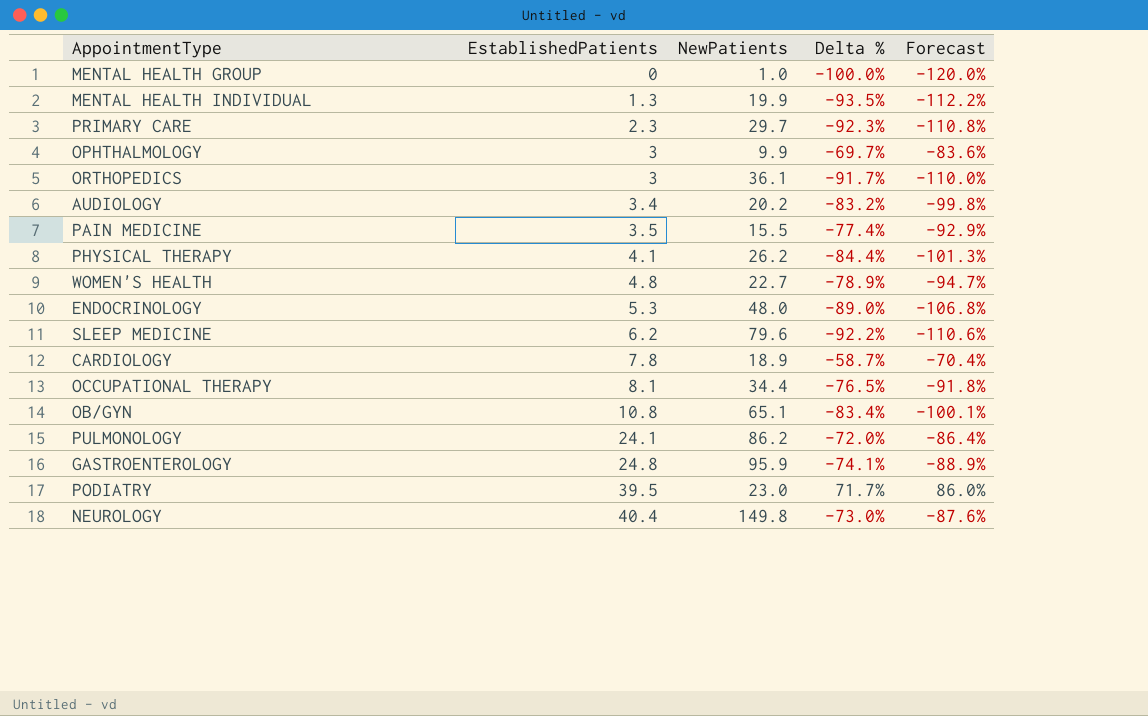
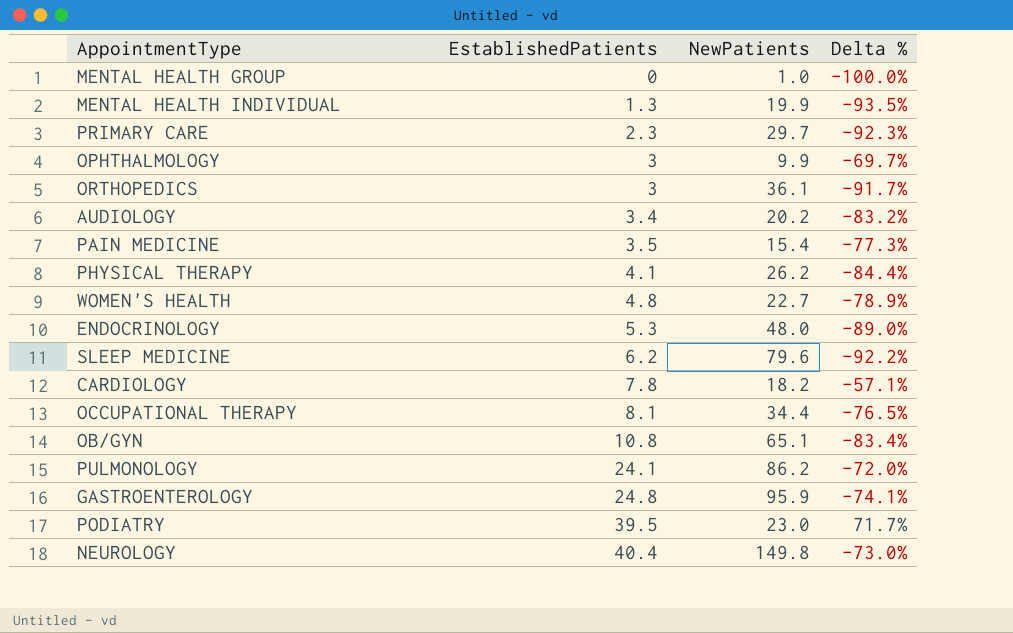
column Forecast | formula: [Delta %] * 1.2 -> none
PAIN MEDICINE | NewPatients: 15.5 -> 15.4
PAIN MEDICINE | Delta %: -77.4% -> -77.3%
CARDIOLOGY | NewPatients: 18.9 -> 18.2
CARDIOLOGY | Delta %: -58.7% -> -57.1%

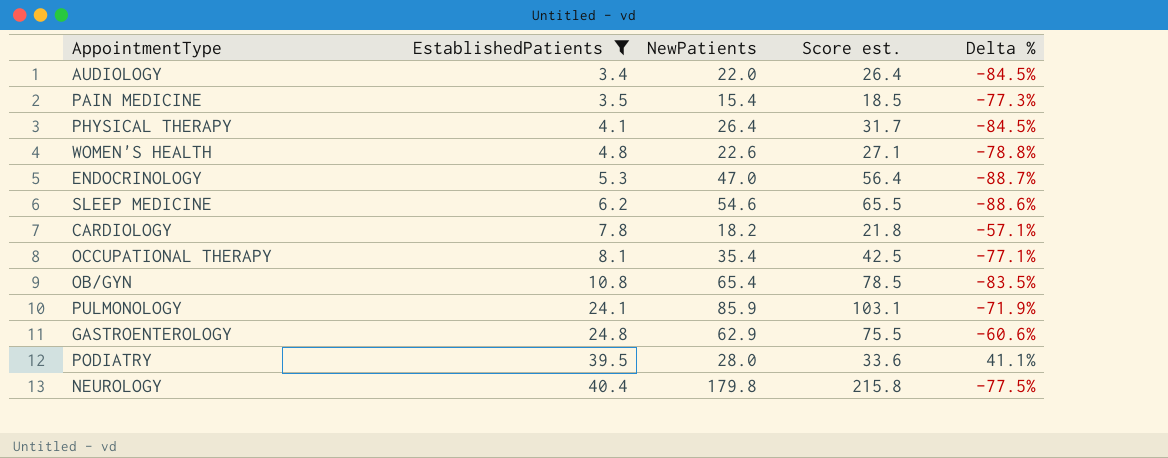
filter: none -> EstablishedPatients >= 3.4
column Score est. | formula: none -> [NewPatients] * 1.2
AUDIOLOGY | NewPatients: 20.2 -> 22.0
AUDIOLOGY | Delta %: -83.2% -> -84.5%
PHYSICAL THERAPY | NewPatients: 26.2 -> 26.4
PHYSICAL THERAPY | Delta %: -84.4% -> -84.5%
WOMEN'S HEALTH | NewPatients: 22.7 -> 22.6
WOMEN'S HEALTH | Delta %: -78.9% -> -78.8%
ENDOCRINOLOGY | NewPatients: 48.0 -> 47.0
ENDOCRINOLOGY | Delta %: -89.0% -> -88.7%
SLEEP MEDICINE | NewPatients: 79.6 -> 54.6
SLEEP MEDICINE | Delta %: -92.2% -> -88.6%
OCCUPATIONAL THERAPY | NewPatients: 34.4 -> 35.4
OCCUPATIONAL THERAPY | Delta %: -76.5% -> -77.1%
OB/GYN | NewPatients: 65.1 -> 65.4
OB/GYN | Delta %: -83.4% -> -83.5%
PULMONOLOGY | NewPatients: 86.2 -> 85.9
PULMONOLOGY | Delta %: -72.0% -> -71.9%
GASTROENTEROLOGY | NewPatients: 95.9 -> 62.9
GASTROENTEROLOGY | Delta %: -74.1% -> -60.6%
PODIATRY | NewPatients: 23.0 -> 28.0
PODIATRY | Delta %: 71.7% -> 41.1%
NEUROLOGY | NewPatients: 149.8 -> 179.8
NEUROLOGY | Delta %: -73.0% -> -77.5%

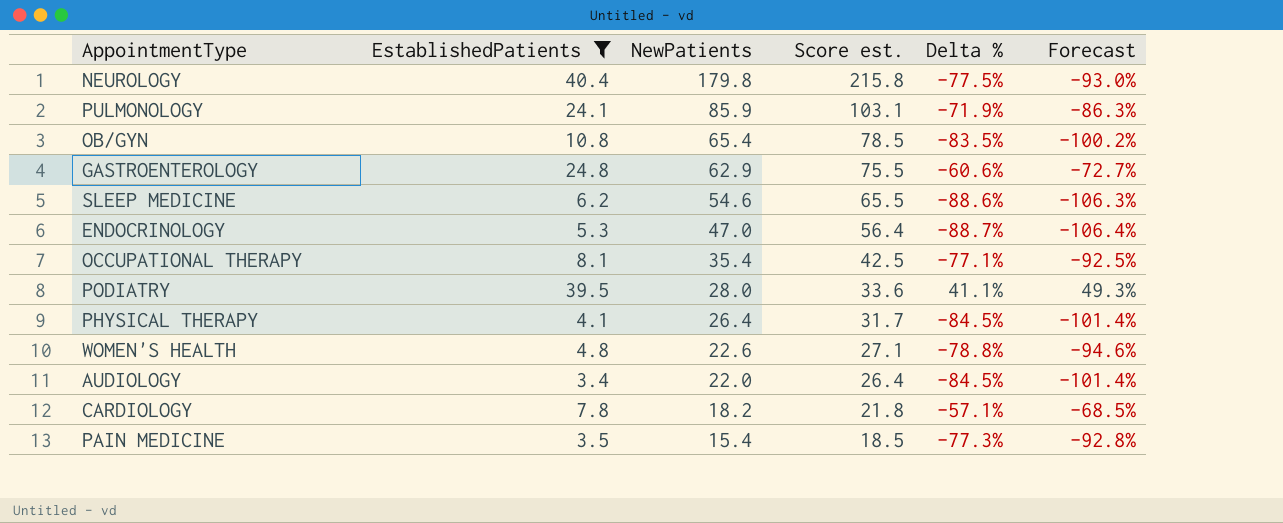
row order: EstablishedPatients ascending -> NewPatients descending
column Forecast | formula: none -> [Delta %] * 1.2

